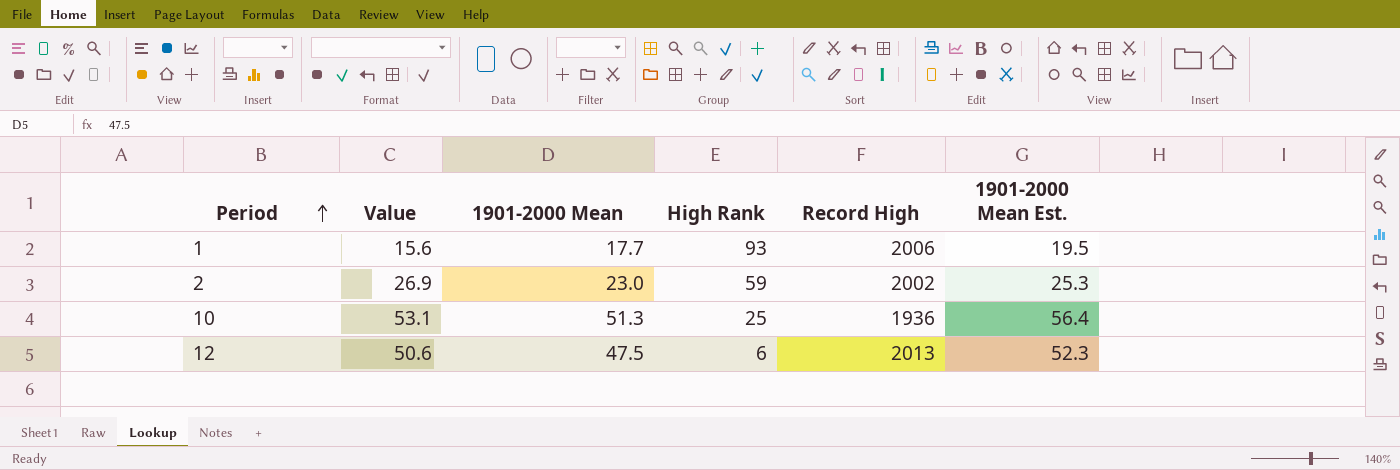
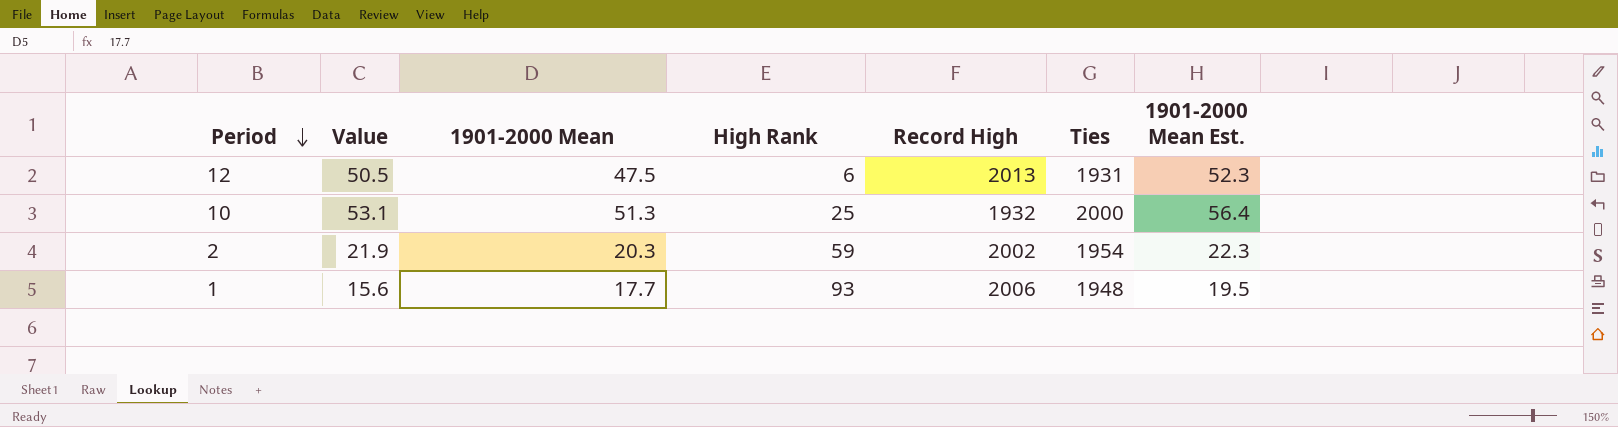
row order: Period ascending -> Period descending
column Ties | position: none -> 6
12 | Value: 50.6 -> 50.5
10 | Record High: 1936 -> 1932
2 | Value: 26.9 -> 21.9
2 | 1901-2000 Mean: 23.0 -> 20.3
2 | 1901-2000 Mean Est.: 25.3 -> 22.3

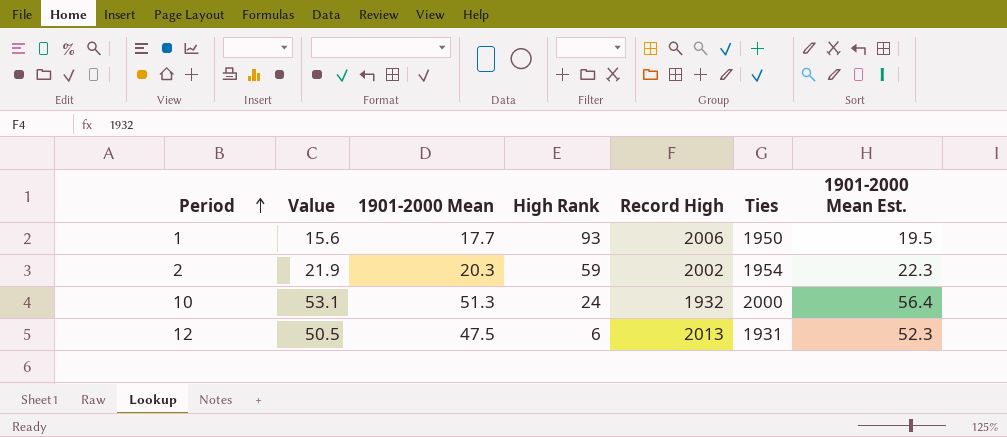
row order: Period descending -> Period ascending
1 | Ties: 1948 -> 1950
10 | High Rank: 25 -> 24

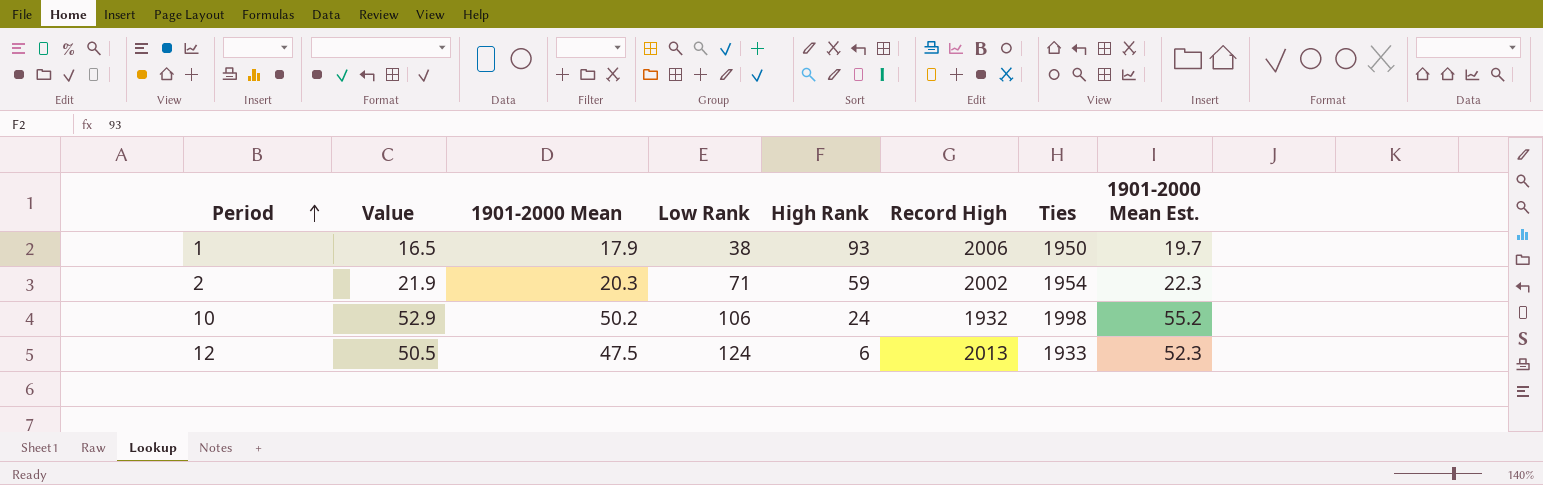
column Low Rank | position: none -> 4
1 | Value: 15.6 -> 16.5
1 | 1901-2000 Mean: 17.7 -> 17.9
1 | 1901-2000 Mean Est.: 19.5 -> 19.7
10 | Value: 53.1 -> 52.9
10 | 1901-2000 Mean: 51.3 -> 50.2
10 | Ties: 2000 -> 1998
10 | 1901-2000 Mean Est.: 56.4 -> 55.2
12 | Ties: 1931 -> 1933

